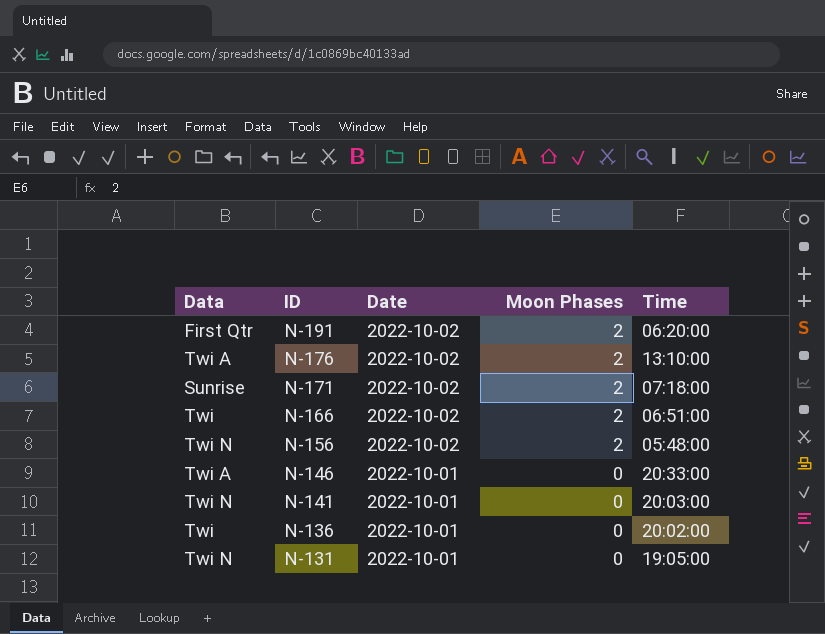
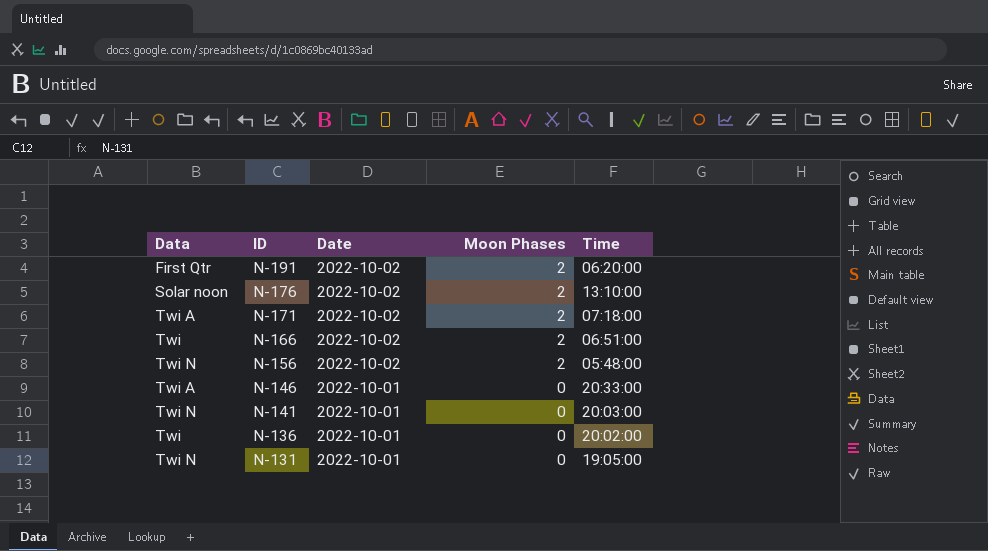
N-176 | Data: Twi A -> Solar noon
N-171 | Data: Sunrise -> Twi A

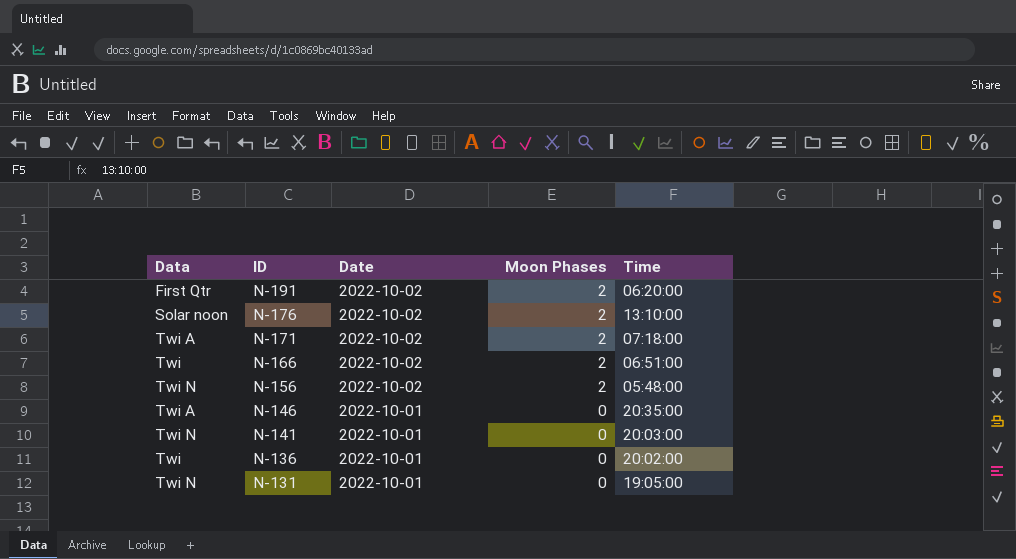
N-146 | Time: 20:33:00 -> 20:35:00

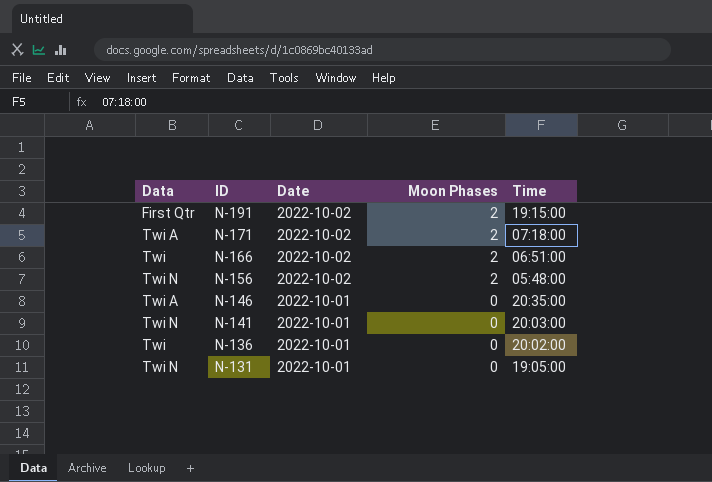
row N-176: Solar noon | 2022-10-02 | 2 | 13:10:00 -> none
N-191 | Time: 06:20:00 -> 19:15:00

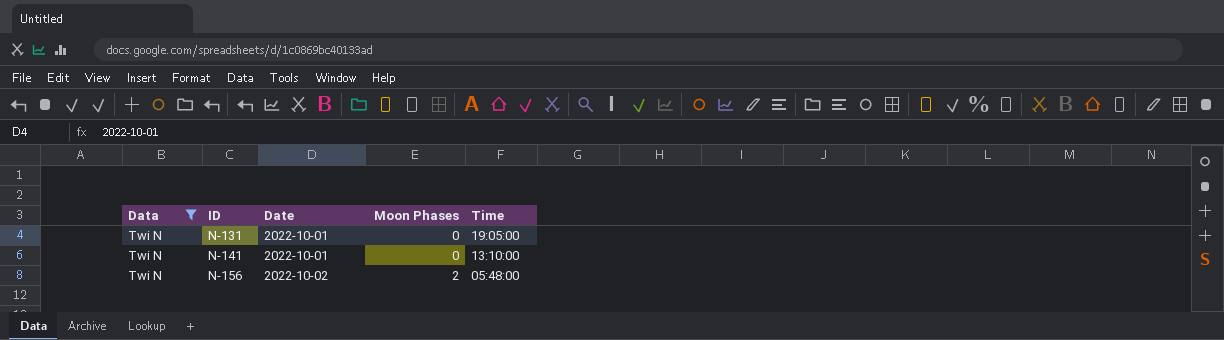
filter: none -> Data = Twi N
row order: ID descending -> ID ascending
N-141 | Time: 20:03:00 -> 13:10:00

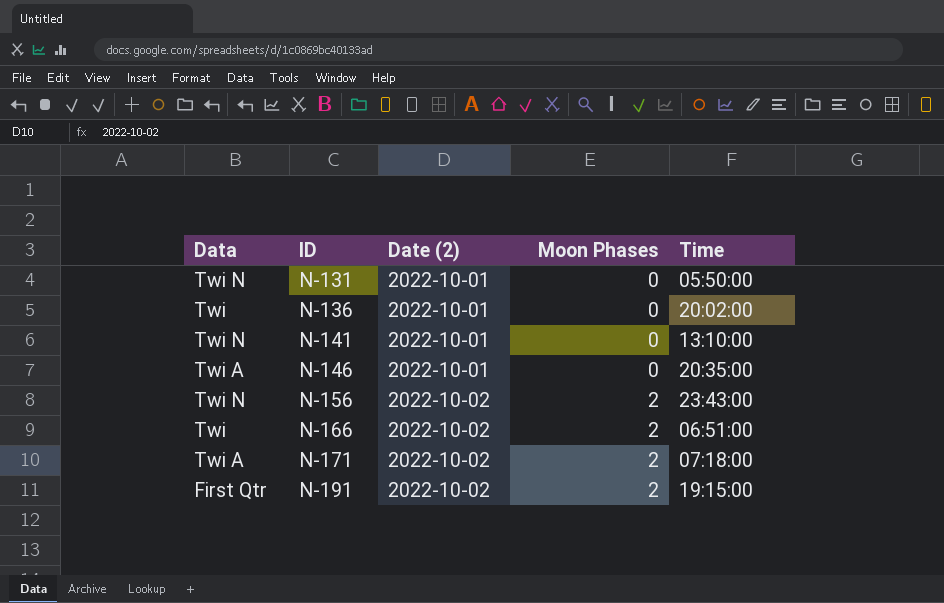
filter: Data = Twi N -> none
column name: Date -> Date (2)
N-131 | Time: 19:05:00 -> 05:50:00
N-156 | Time: 05:48:00 -> 23:43:00

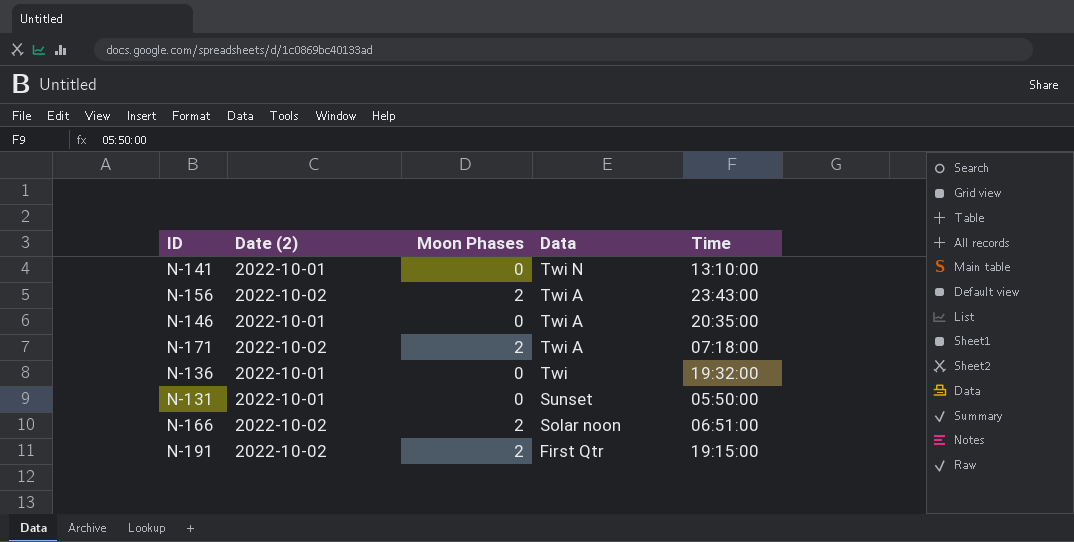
row order: ID ascending -> Data descending
column Data | position: 1 -> 4
N-156 | Data: Twi N -> Twi A
N-136 | Time: 20:02:00 -> 19:32:00
N-131 | Data: Twi N -> Sunset
N-166 | Data: Twi -> Solar noon

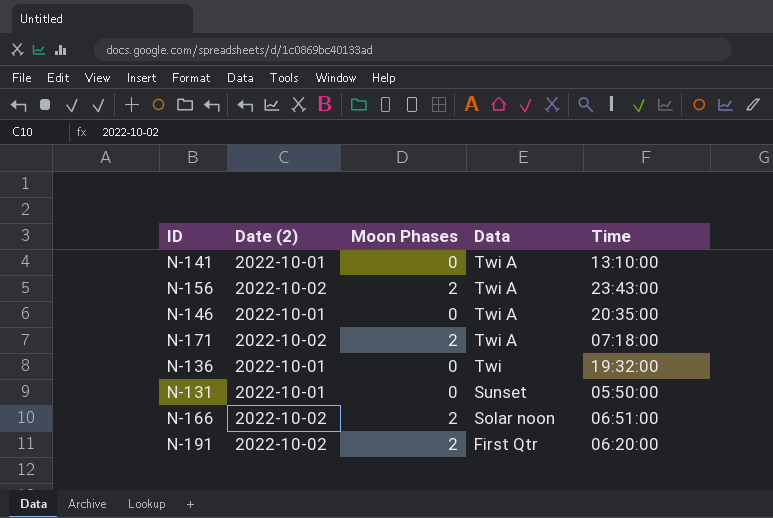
N-141 | Data: Twi N -> Twi A
N-191 | Time: 19:15:00 -> 06:20:00

